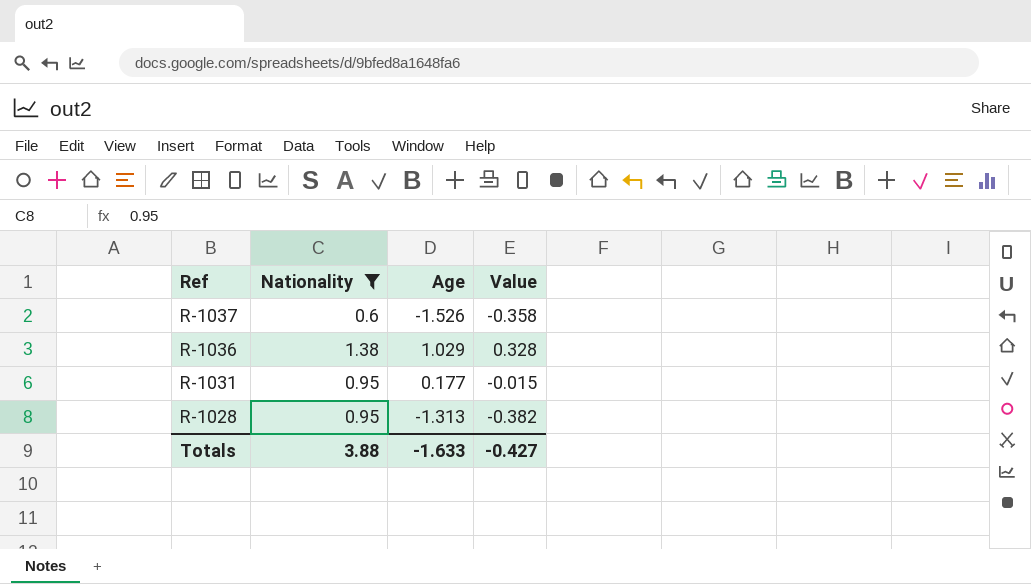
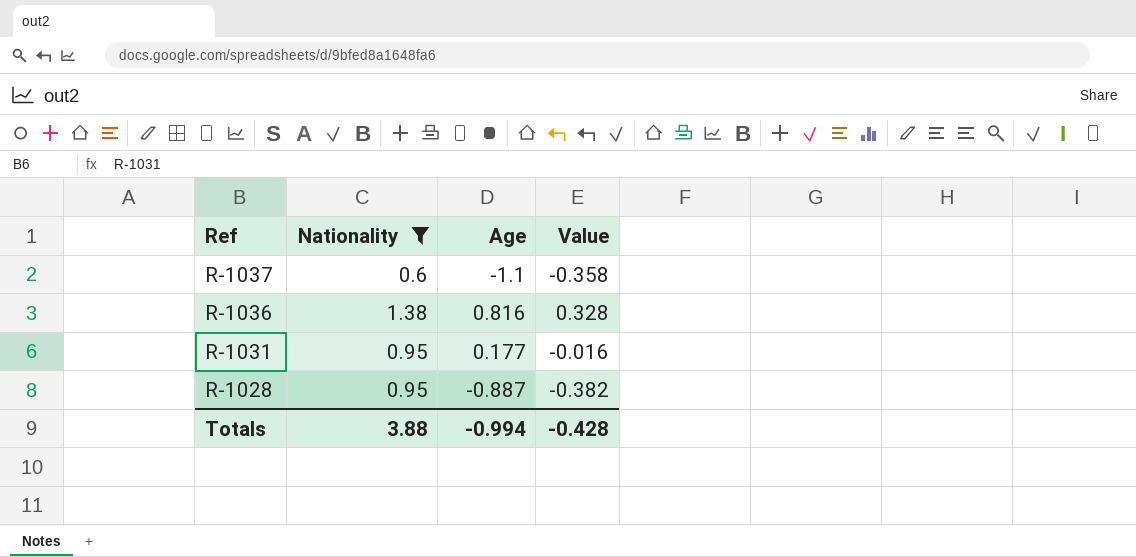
R-1037 | Age: -1.526 -> -1.1
R-1036 | Age: 1.029 -> 0.816
R-1031 | Value: -0.015 -> -0.016
R-1028 | Age: -1.313 -> -0.887
Totals | Age: -1.633 -> -0.994
Totals | Value: -0.427 -> -0.428

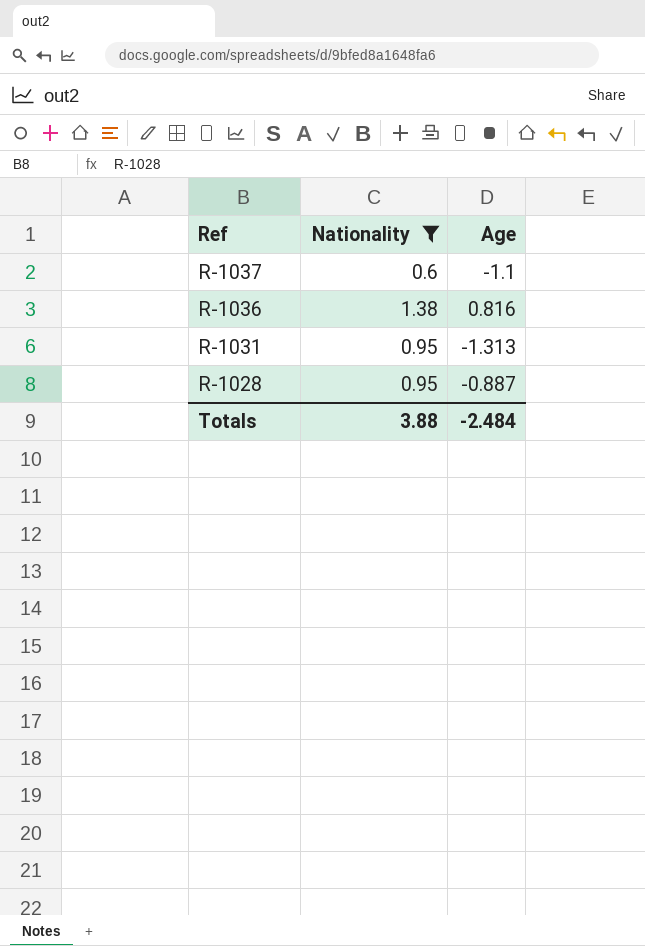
column Value | position: 4 -> none
R-1031 | Age: 0.177 -> -1.313
Totals | Age: -0.994 -> -2.484

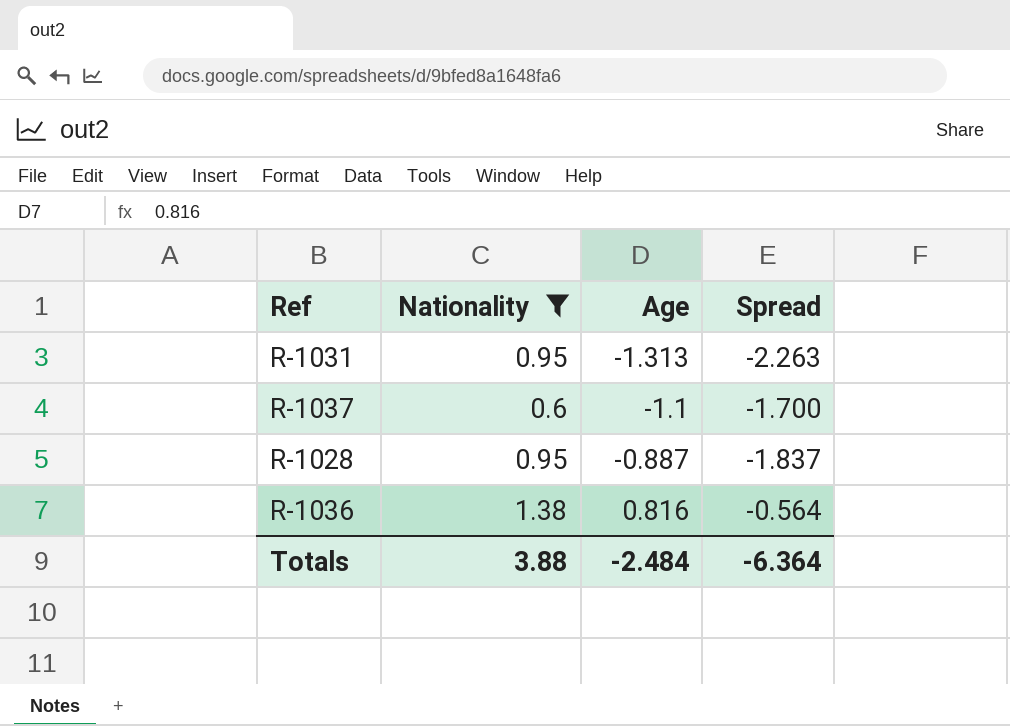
row order: Ref descending -> Age ascending
column Spread | formula: none -> [Age] - [Nationality]

